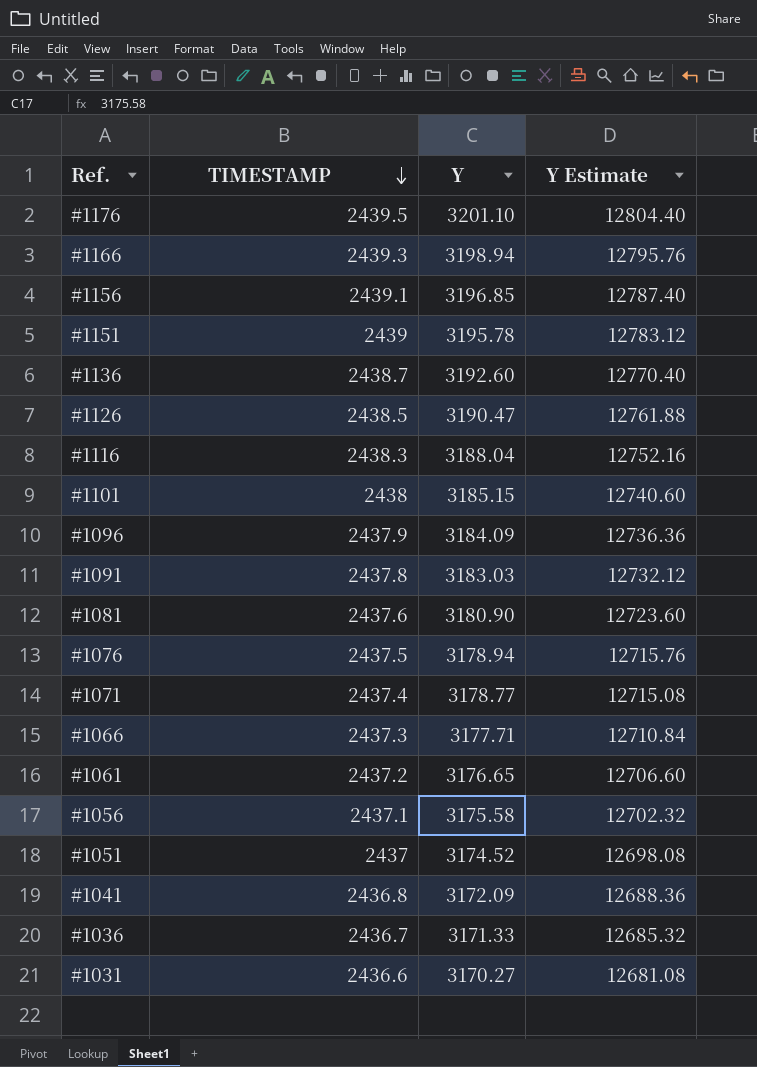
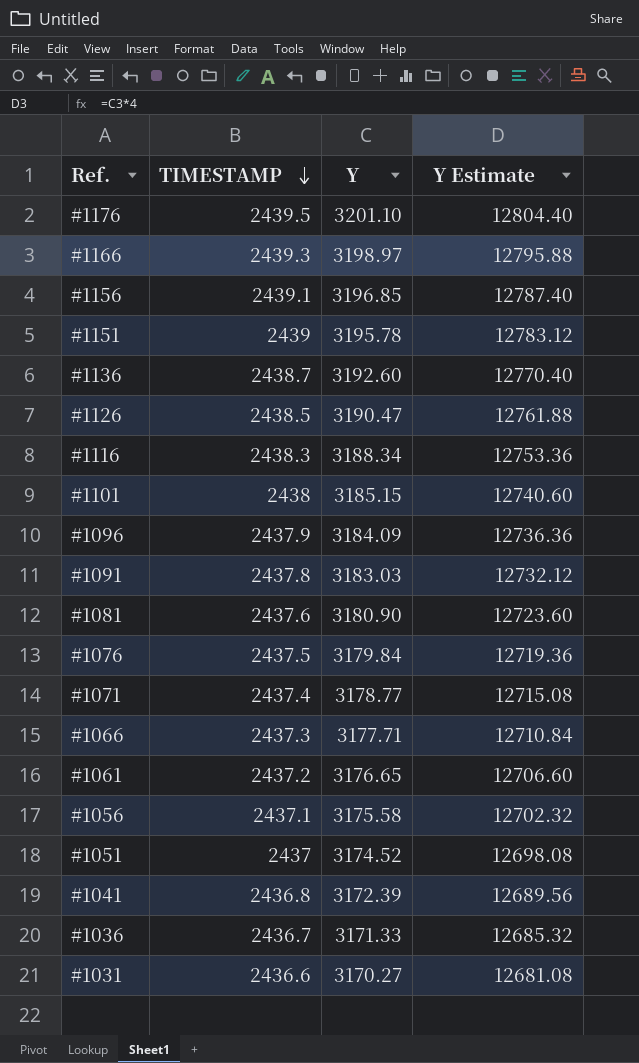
#1166 | Y: 3198.94 -> 3198.97
#1166 | Y Estimate: 12795.76 -> 12795.88
#1116 | Y: 3188.04 -> 3188.34
#1116 | Y Estimate: 12752.16 -> 12753.36
#1076 | Y: 3178.94 -> 3179.84
#1076 | Y Estimate: 12715.76 -> 12719.36
#1041 | Y: 3172.09 -> 3172.39
#1041 | Y Estimate: 12688.36 -> 12689.56

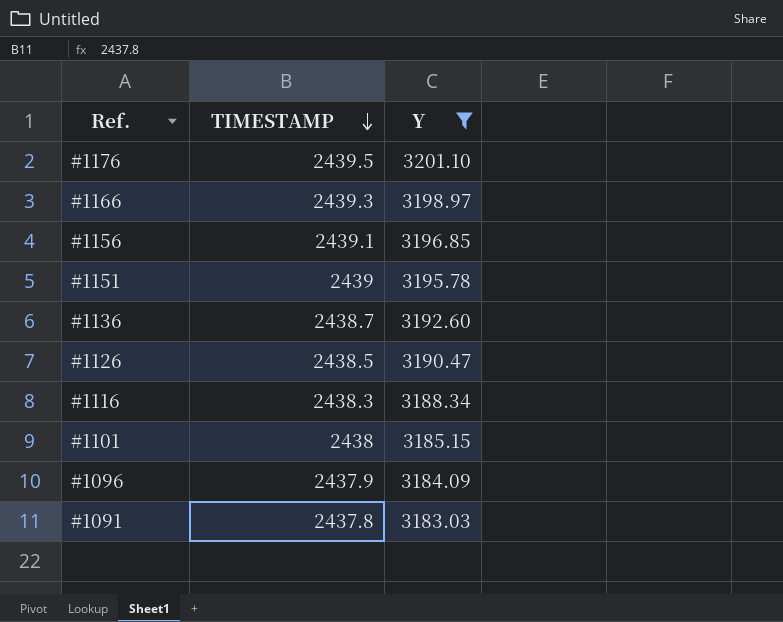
filter: none -> Y >= 3183.03
column Y Estimate | formula: [Y] * 4 -> none

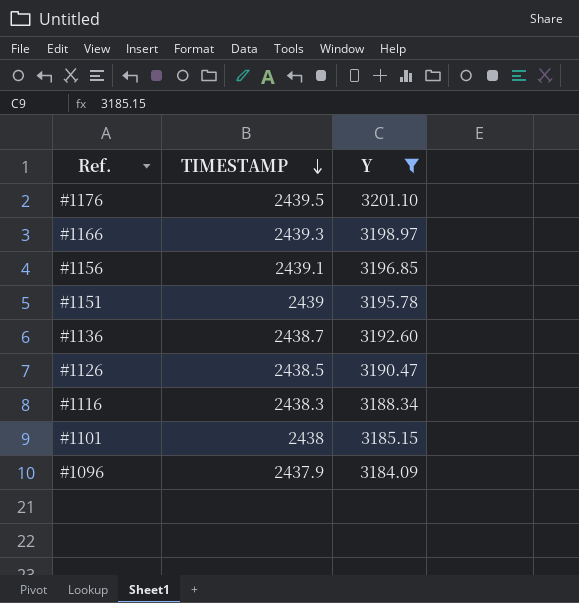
row #1091: 2437.8 | 3183.03 -> none

